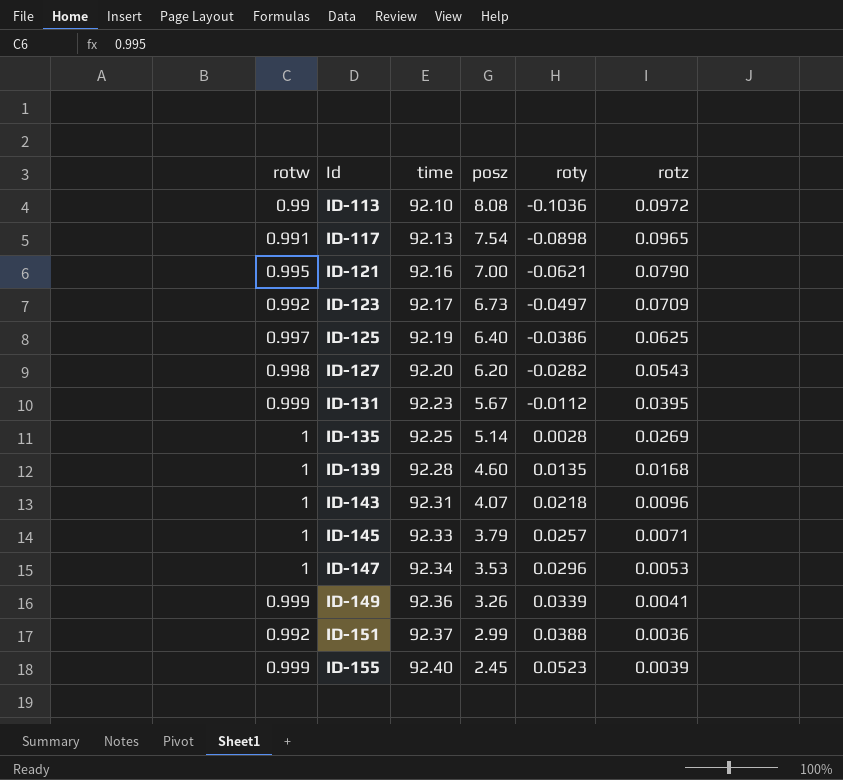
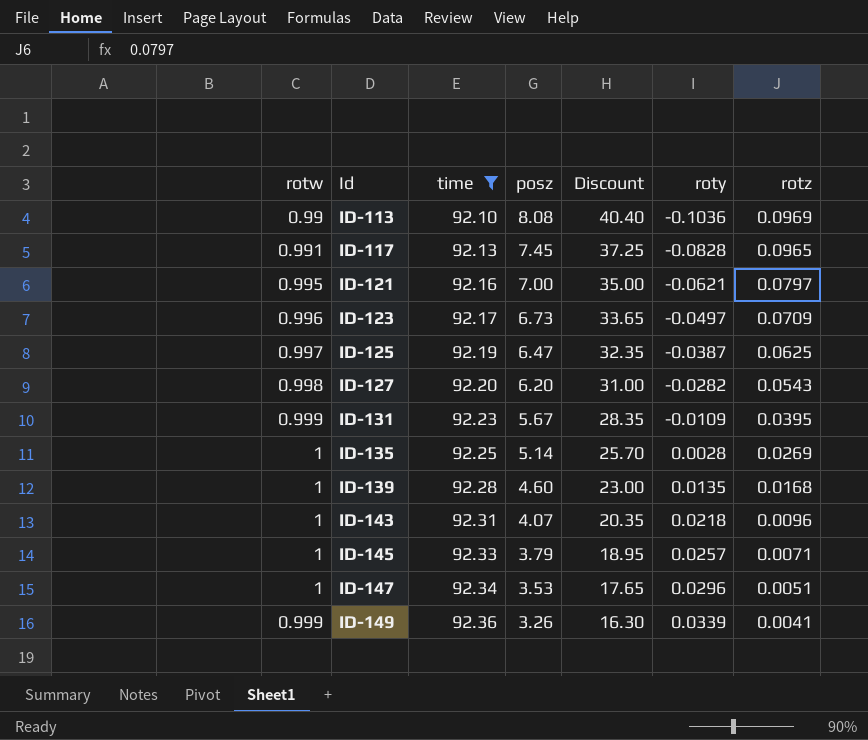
filter: none -> time <= 92.36
column Discount | formula: none -> [posz] * 5
ID-113 | rotz: 0.0972 -> 0.0969
ID-117 | posz: 7.54 -> 7.45
ID-117 | roty: -0.0898 -> -0.0828
ID-121 | rotz: 0.0790 -> 0.0797
ID-123 | rotw: 0.992 -> 0.996
ID-125 | posz: 6.40 -> 6.47
ID-125 | roty: -0.0386 -> -0.0387
ID-131 | roty: -0.0112 -> -0.0109
ID-147 | rotz: 0.0053 -> 0.0051

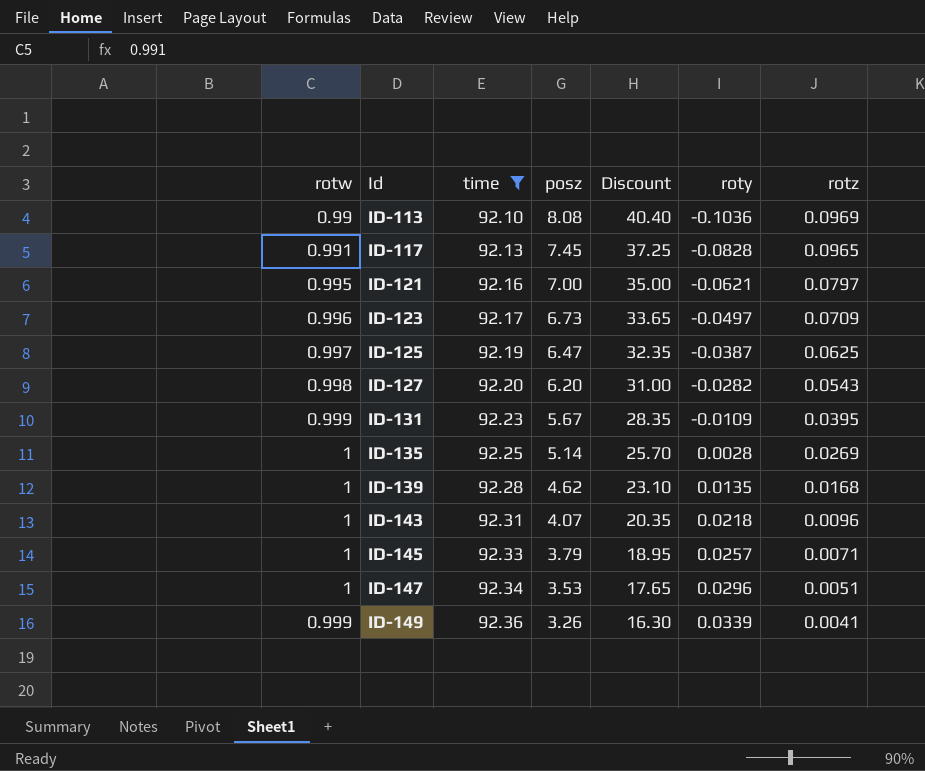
ID-139 | posz: 4.60 -> 4.62
ID-139 | Discount: 23.00 -> 23.10

